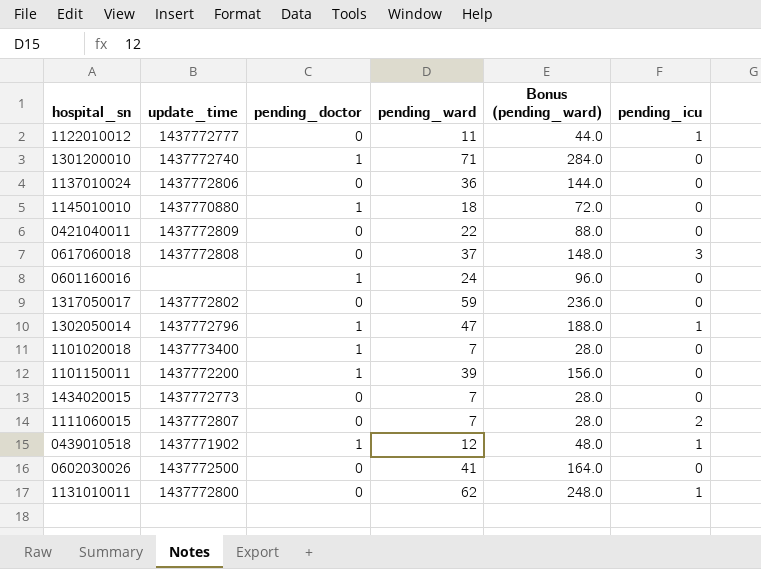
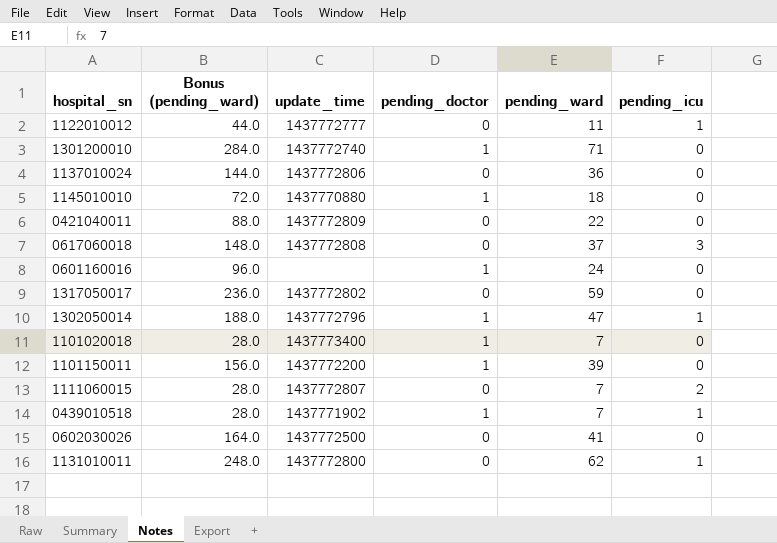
column Bonus (pending_ward) | position: 5 -> 2
row 1434020015: 1437772773 | 0 | 7 | 28.0 | 0 -> none
0439010518 | Bonus (pending_ward): 48.0 -> 28.0
0439010518 | pending_ward: 12 -> 7

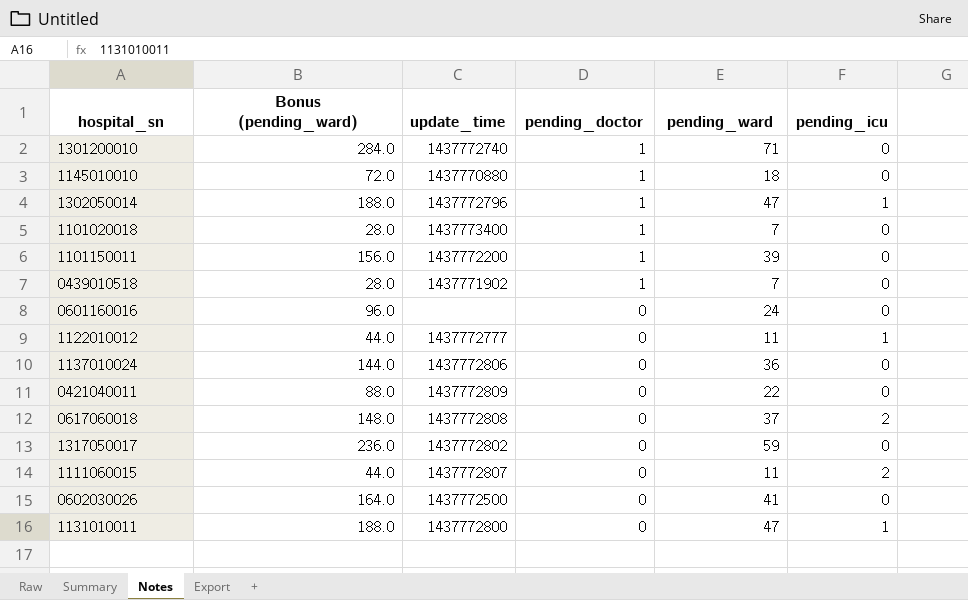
row order: none -> pending_doctor descending
0439010518 | pending_icu: 1 -> 0
0601160016 | pending_doctor: 1 -> 0
0617060018 | pending_icu: 3 -> 2
1111060015 | Bonus (pending_ward): 28.0 -> 44.0
1111060015 | pending_ward: 7 -> 11
1131010011 | Bonus (pending_ward): 248.0 -> 188.0
1131010011 | pending_ward: 62 -> 47

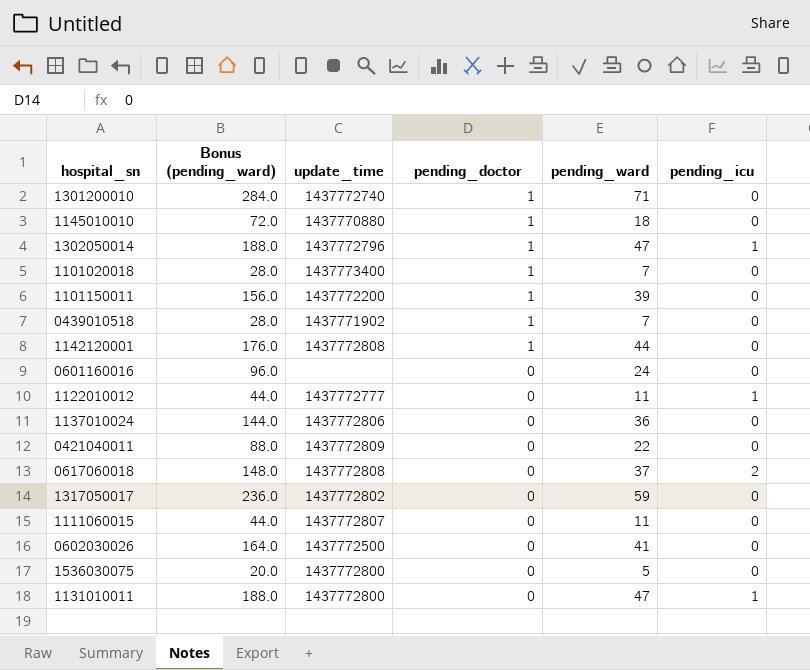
row 1142120001: none -> 176.0 | 1437772808 | 1 | 44 | 0
1111060015 | pending_icu: 2 -> 0
row 1536030075: none -> 20.0 | 1437772800 | 0 | 5 | 0

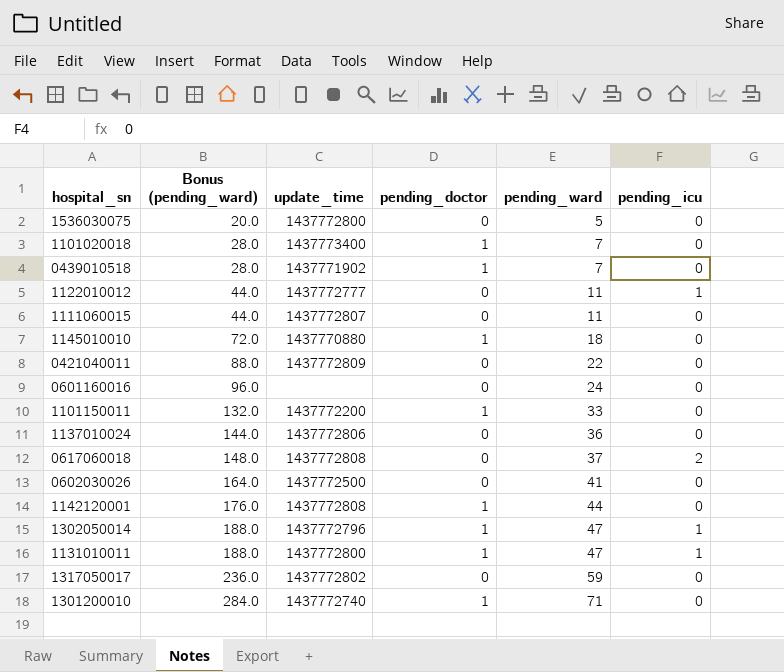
row order: pending_doctor descending -> Bonus (pending_ward) ascending
1101150011 | Bonus (pending_ward): 156.0 -> 132.0
1101150011 | pending_ward: 39 -> 33
1131010011 | pending_doctor: 0 -> 1

